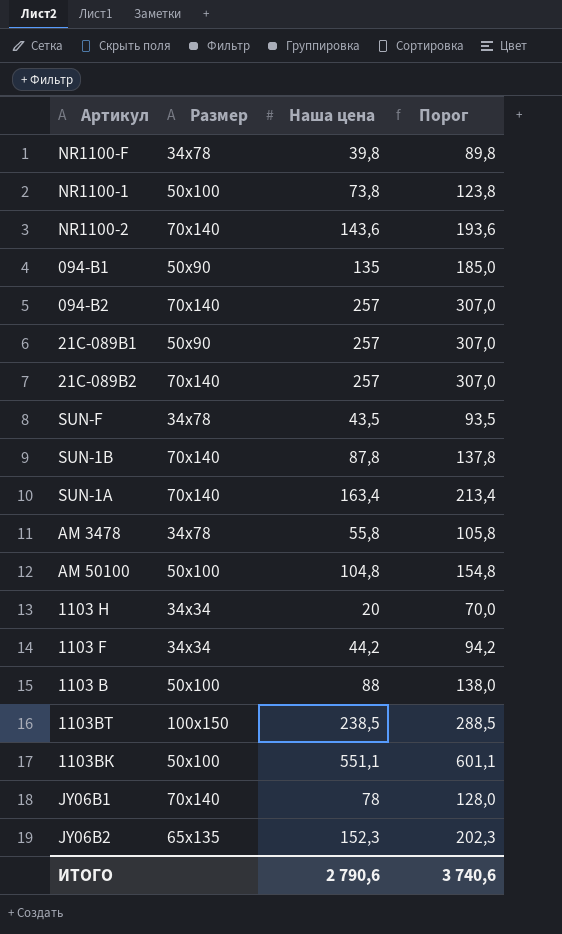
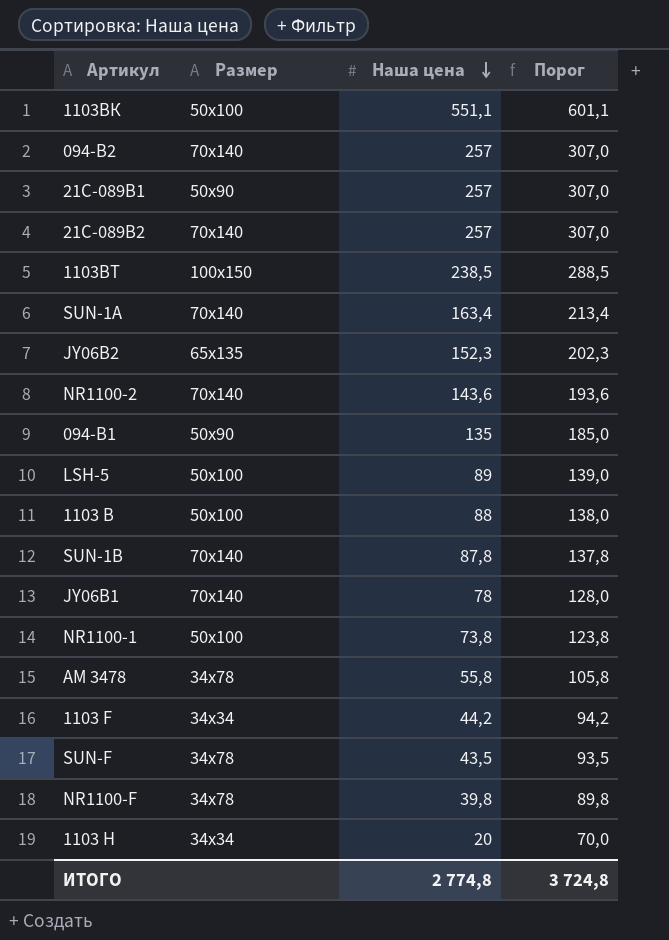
row order: none -> Наша цена descending
row АМ 50100: 50х100 | 104,8 | 154,8 -> none
row LSH-5: none -> 50х100 | 89 | 139,0
ИТОГО | Наша цена: 2 790,6 -> 2 774,8
ИТОГО | Порог: 3 740,6 -> 3 724,8

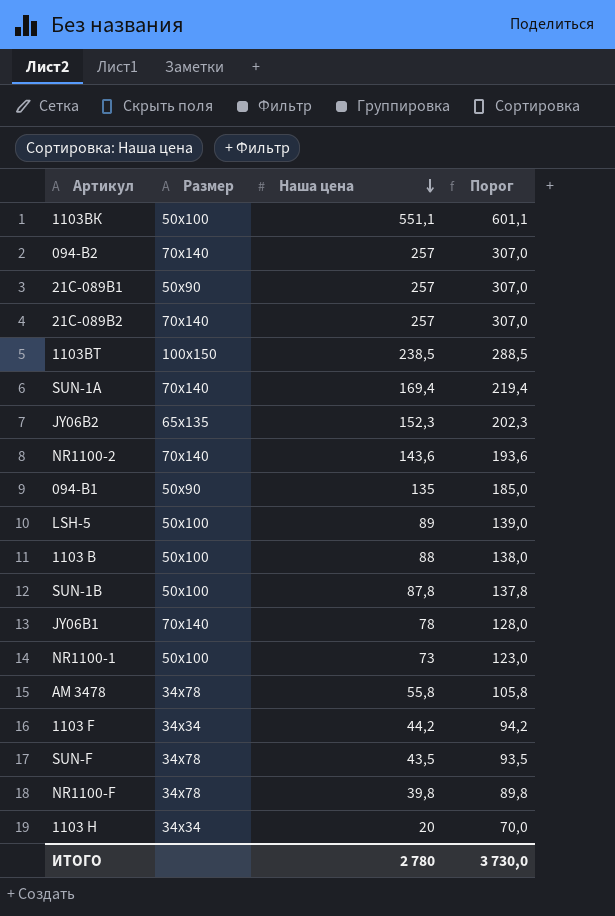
SUN-1A | Наша цена: 163,4 -> 169,4
SUN-1A | Порог: 213,4 -> 219,4
SUN-1B | Размер: 70х140 -> 50х100
NR1100-1 | Наша цена: 73,8 -> 73
NR1100-1 | Порог: 123,8 -> 123,0
ИТОГО | Наша цена: 2 774,8 -> 2 780
ИТОГО | Порог: 3 724,8 -> 3 730,0

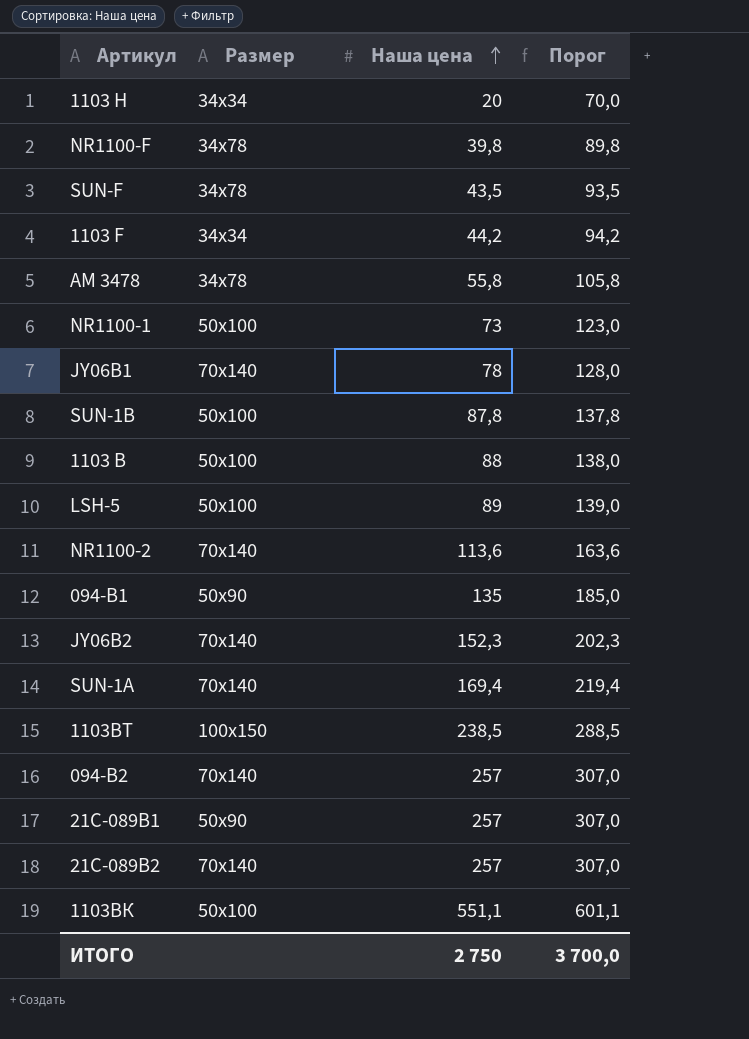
row order: Наша цена descending -> Наша цена ascending
NR1100-2 | Наша цена: 143,6 -> 113,6
NR1100-2 | Порог: 193,6 -> 163,6
JY06B2 | Размер: 65х135 -> 70х140
ИТОГО | Наша цена: 2 780 -> 2 750
ИТОГО | Порог: 3 730,0 -> 3 700,0

